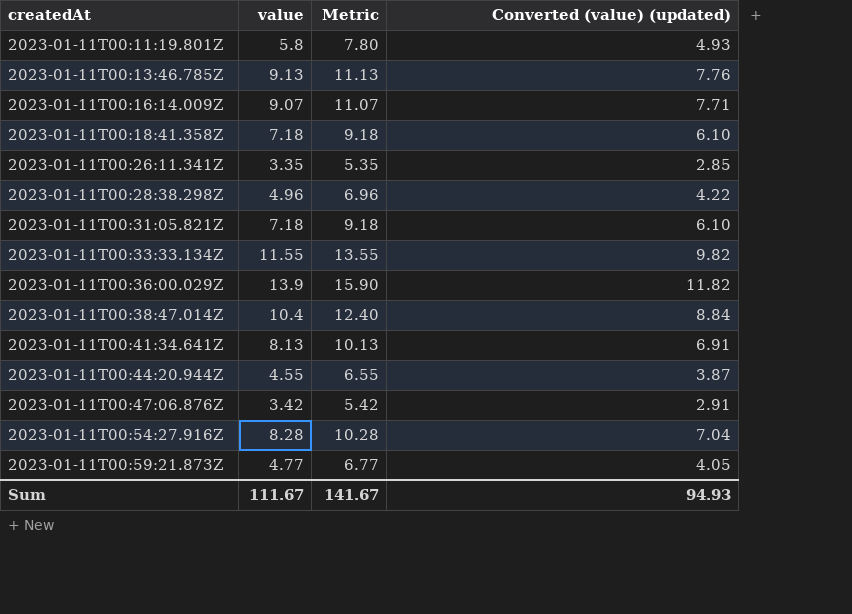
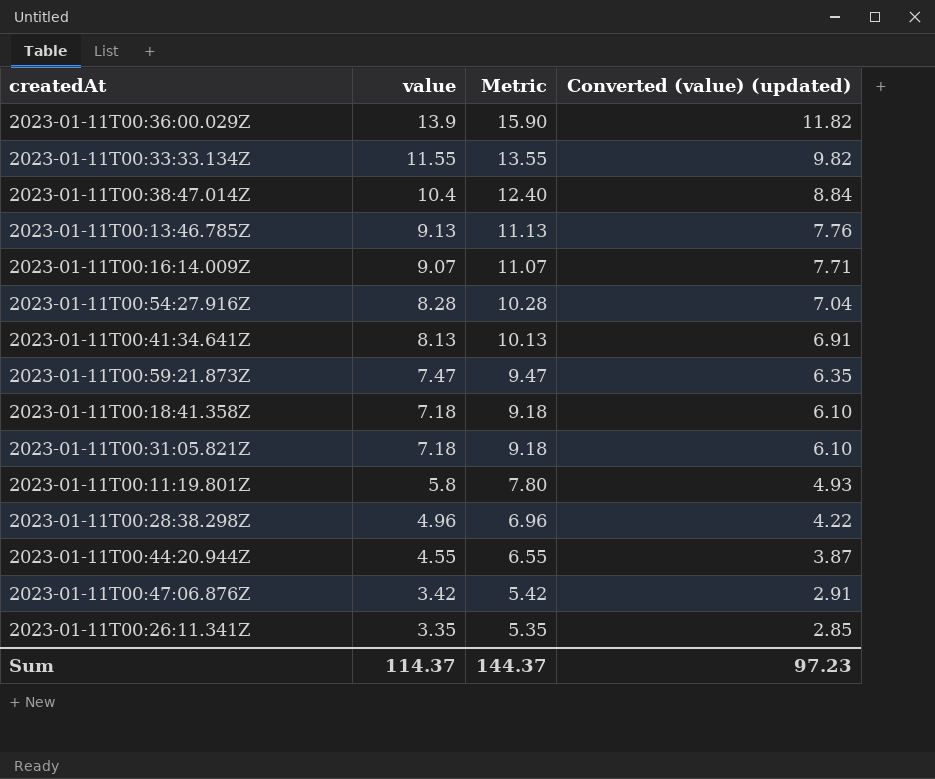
row order: createdAt ascending -> value descending
2023-01-11T00:59:21.873Z | value: 4.77 -> 7.47
2023-01-11T00:59:21.873Z | Metric: 6.77 -> 9.47
2023-01-11T00:59:21.873Z | Converted (value) (updated): 4.05 -> 6.35
Sum | value: 111.67 -> 114.37
Sum | Metric: 141.67 -> 144.37
Sum | Converted (value) (updated): 94.93 -> 97.23

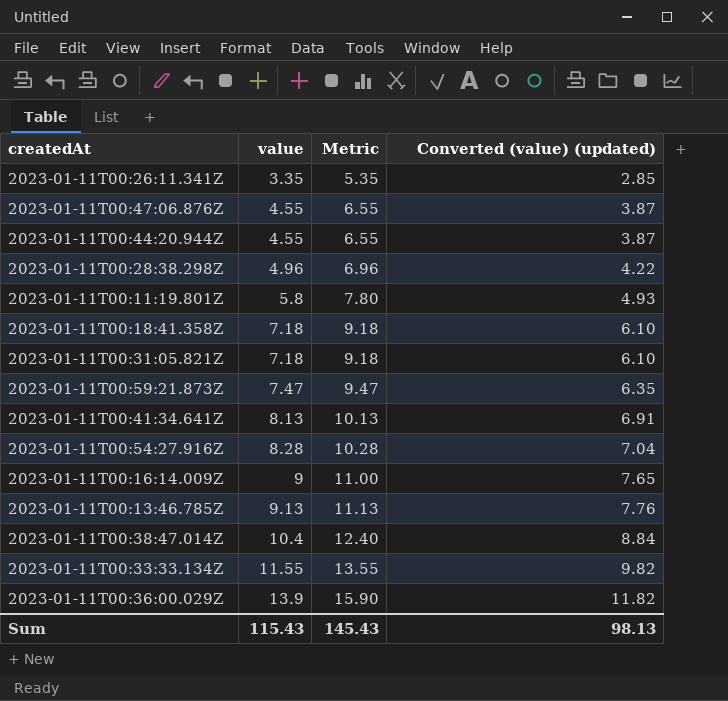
row order: value descending -> value ascending
2023-01-11T00:47:06.876Z | value: 3.42 -> 4.55
2023-01-11T00:47:06.876Z | Metric: 5.42 -> 6.55
2023-01-11T00:47:06.876Z | Converted (value) (updated): 2.91 -> 3.87
2023-01-11T00:16:14.009Z | value: 9.07 -> 9
2023-01-11T00:16:14.009Z | Metric: 11.07 -> 11.00
2023-01-11T00:16:14.009Z | Converted (value) (updated): 7.71 -> 7.65
Sum | value: 114.37 -> 115.43
Sum | Metric: 144.37 -> 145.43
Sum | Converted (value) (updated): 97.23 -> 98.13

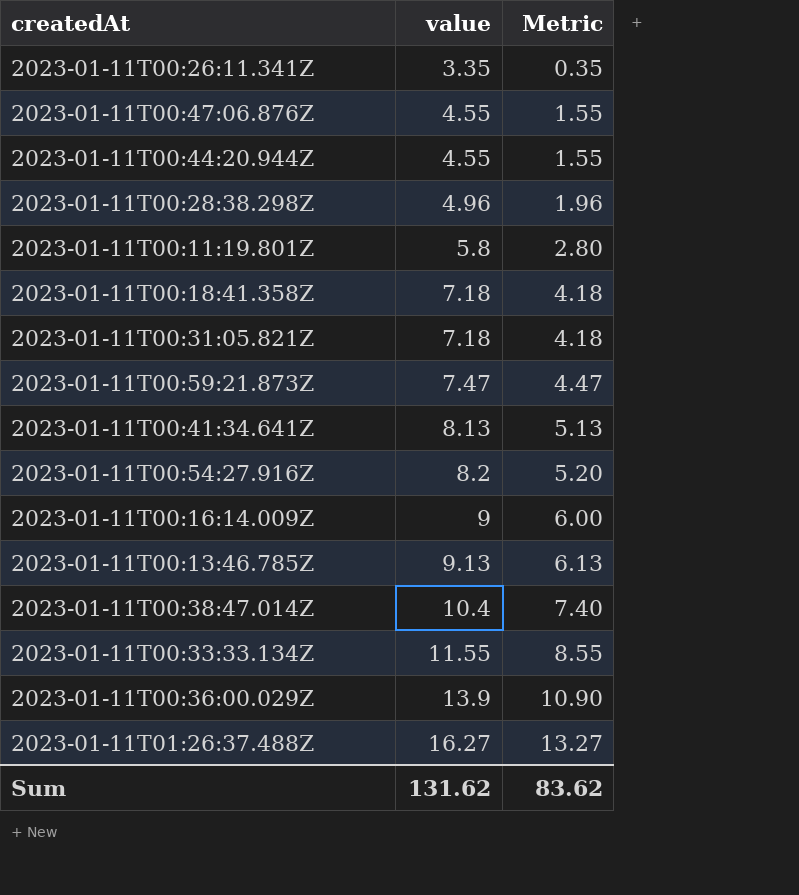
column Converted (value) (updated) | formula: [value] * 0.85 -> none
column Metric | formula: [value] + 2 -> [value] - 3
2023-01-11T00:54:27.916Z | value: 8.28 -> 8.2
row 2023-01-11T01:26:37.488Z: none -> 16.27 | 13.27
Sum | value: 115.43 -> 131.62
Sum | Metric: 145.43 -> 83.62

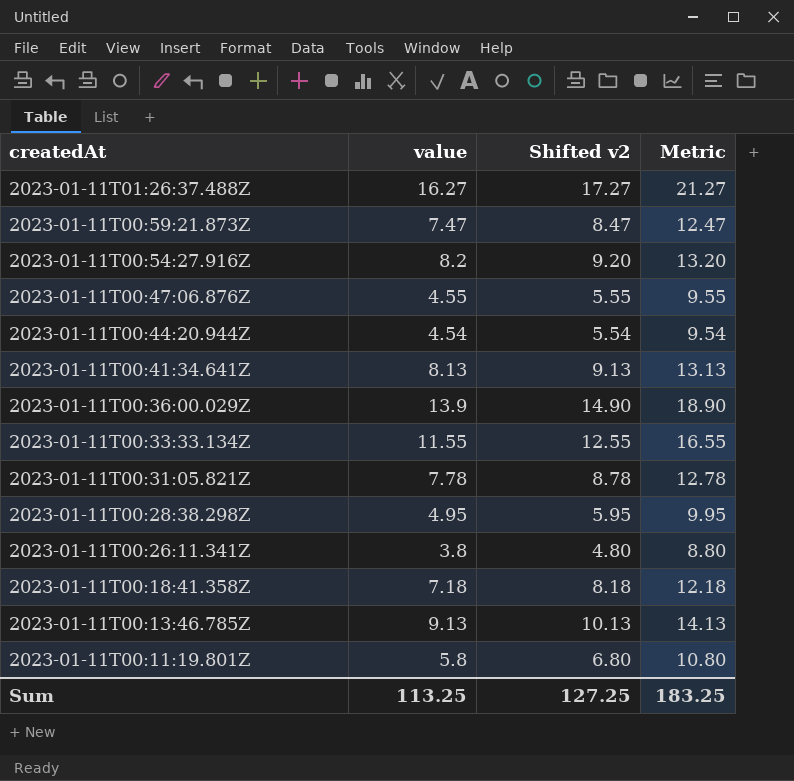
row order: value ascending -> createdAt descending
column Shifted v2 | formula: none -> [value] + 1
column Metric | formula: [value] - 3 -> [value] + 5
row 2023-01-11T00:16:14.009Z: 9 | 6.00 -> none
row 2023-01-11T00:38:47.014Z: 10.4 | 7.40 -> none
2023-01-11T00:44:20.944Z | value: 4.55 -> 4.54
2023-01-11T00:31:05.821Z | value: 7.18 -> 7.78
2023-01-11T00:28:38.298Z | value: 4.96 -> 4.95
2023-01-11T00:26:11.341Z | value: 3.35 -> 3.8
Sum | value: 131.62 -> 113.25
Sum | Metric: 83.62 -> 183.25

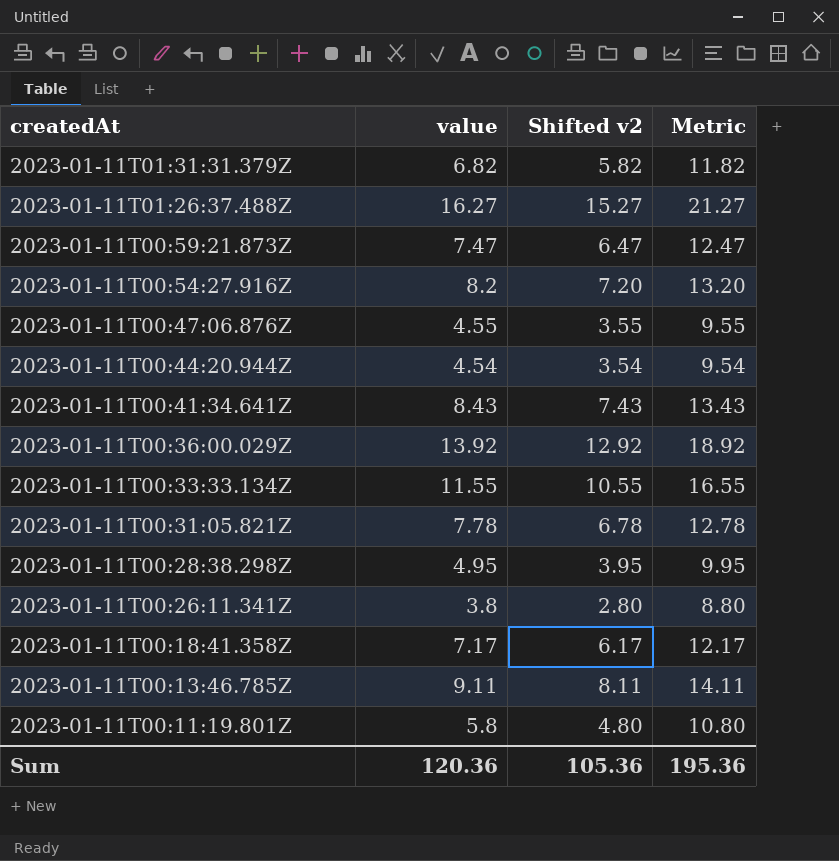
column Shifted v2 | formula: [value] + 1 -> [value] - 1
row 2023-01-11T01:31:31.379Z: none -> 6.82 | 5.82 | 11.82
2023-01-11T00:41:34.641Z | value: 8.13 -> 8.43
2023-01-11T00:41:34.641Z | Metric: 13.13 -> 13.43
2023-01-11T00:36:00.029Z | value: 13.9 -> 13.92
2023-01-11T00:36:00.029Z | Metric: 18.90 -> 18.92
2023-01-11T00:18:41.358Z | value: 7.18 -> 7.17
2023-01-11T00:18:41.358Z | Metric: 12.18 -> 12.17
2023-01-11T00:13:46.785Z | value: 9.13 -> 9.11
2023-01-11T00:13:46.785Z | Metric: 14.13 -> 14.11
Sum | value: 113.25 -> 120.36
Sum | Shifted v2: 127.25 -> 105.36
Sum | Metric: 183.25 -> 195.36

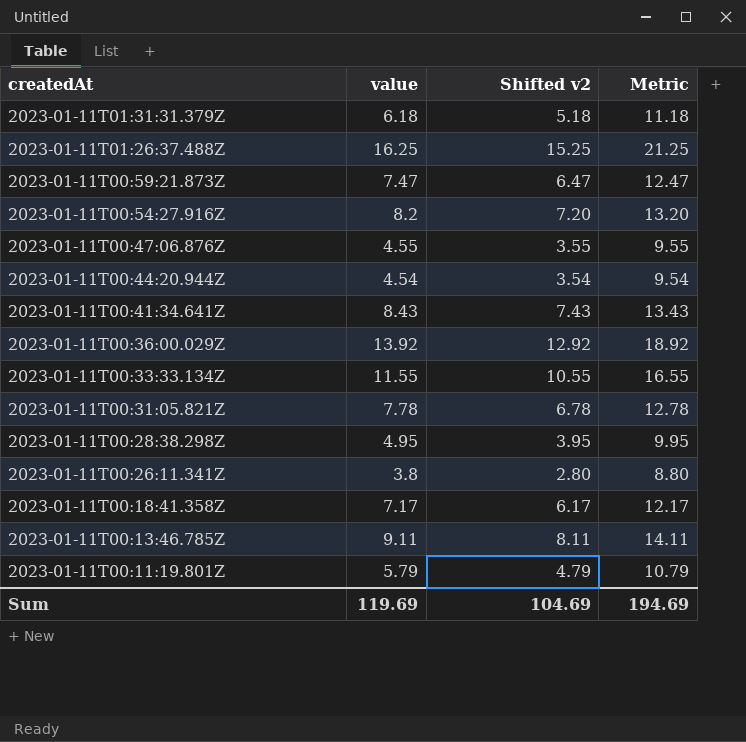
2023-01-11T01:31:31.379Z | value: 6.82 -> 6.18
2023-01-11T01:31:31.379Z | Shifted v2: 5.82 -> 5.18
2023-01-11T01:31:31.379Z | Metric: 11.82 -> 11.18
2023-01-11T01:26:37.488Z | value: 16.27 -> 16.25
2023-01-11T01:26:37.488Z | Shifted v2: 15.27 -> 15.25
2023-01-11T01:26:37.488Z | Metric: 21.27 -> 21.25
2023-01-11T00:11:19.801Z | value: 5.8 -> 5.79
2023-01-11T00:11:19.801Z | Shifted v2: 4.80 -> 4.79
2023-01-11T00:11:19.801Z | Metric: 10.80 -> 10.79
Sum | value: 120.36 -> 119.69
Sum | Shifted v2: 105.36 -> 104.69
Sum | Metric: 195.36 -> 194.69

